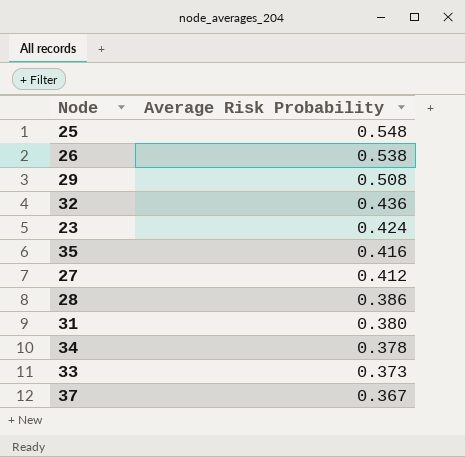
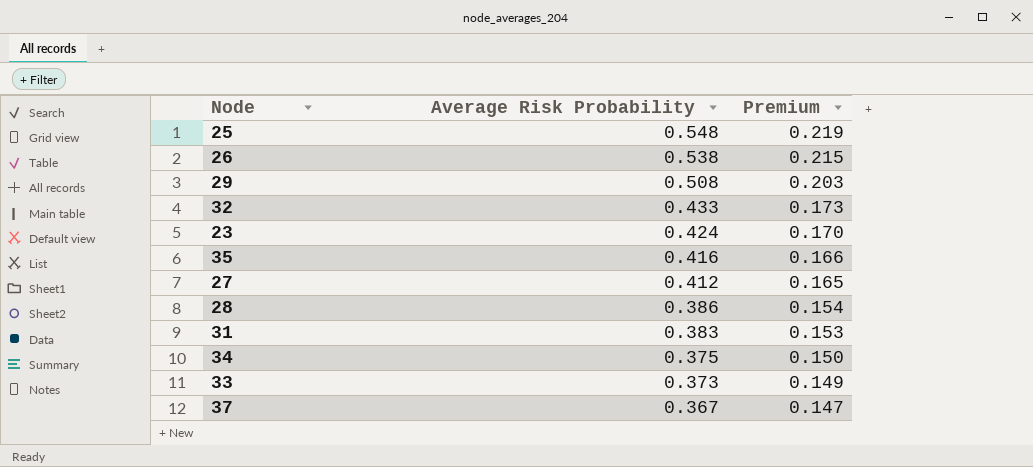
column Premium | formula: none -> [Average Risk Probability] * 0.4
32 | Average Risk Probability: 0.436 -> 0.433
31 | Average Risk Probability: 0.380 -> 0.383
34 | Average Risk Probability: 0.378 -> 0.375

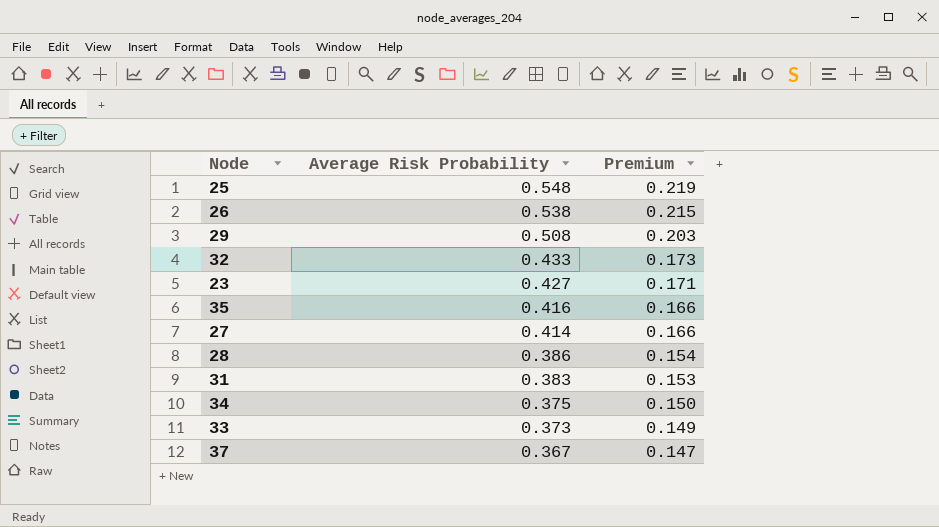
23 | Average Risk Probability: 0.424 -> 0.427
23 | Premium: 0.170 -> 0.171
27 | Average Risk Probability: 0.412 -> 0.414
27 | Premium: 0.165 -> 0.166

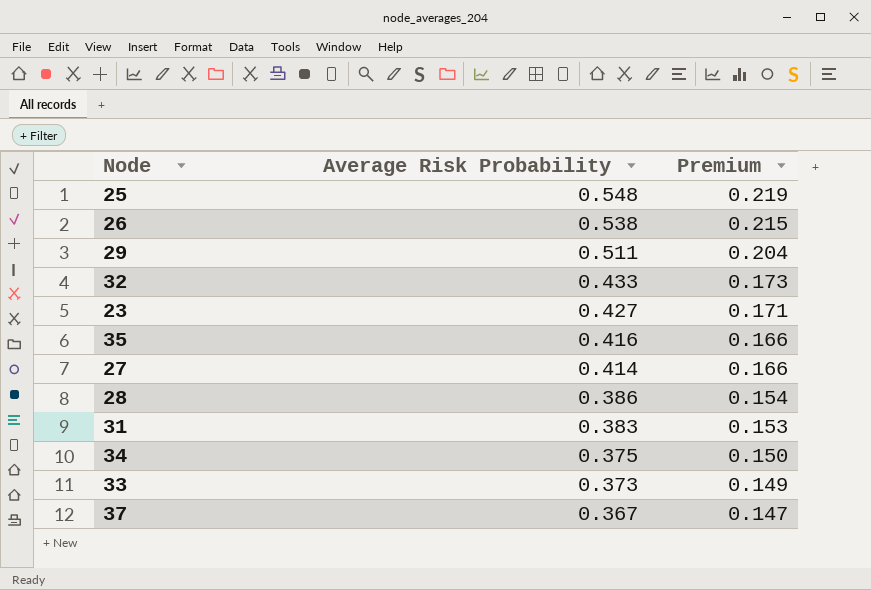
29 | Average Risk Probability: 0.508 -> 0.511
29 | Premium: 0.203 -> 0.204

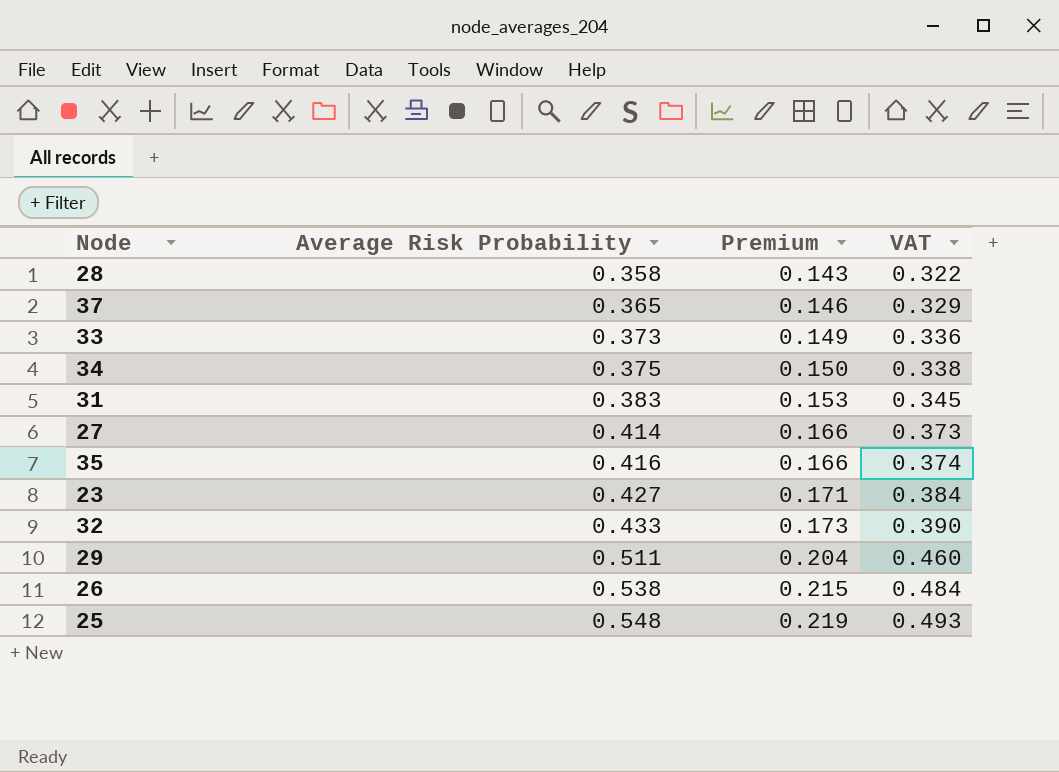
row order: Average Risk Probability descending -> Average Risk Probability ascending
column VAT | formula: none -> [Average Risk Probability] * 0.9
28 | Average Risk Probability: 0.386 -> 0.358
28 | Premium: 0.154 -> 0.143
37 | Average Risk Probability: 0.367 -> 0.365
37 | Premium: 0.147 -> 0.146

